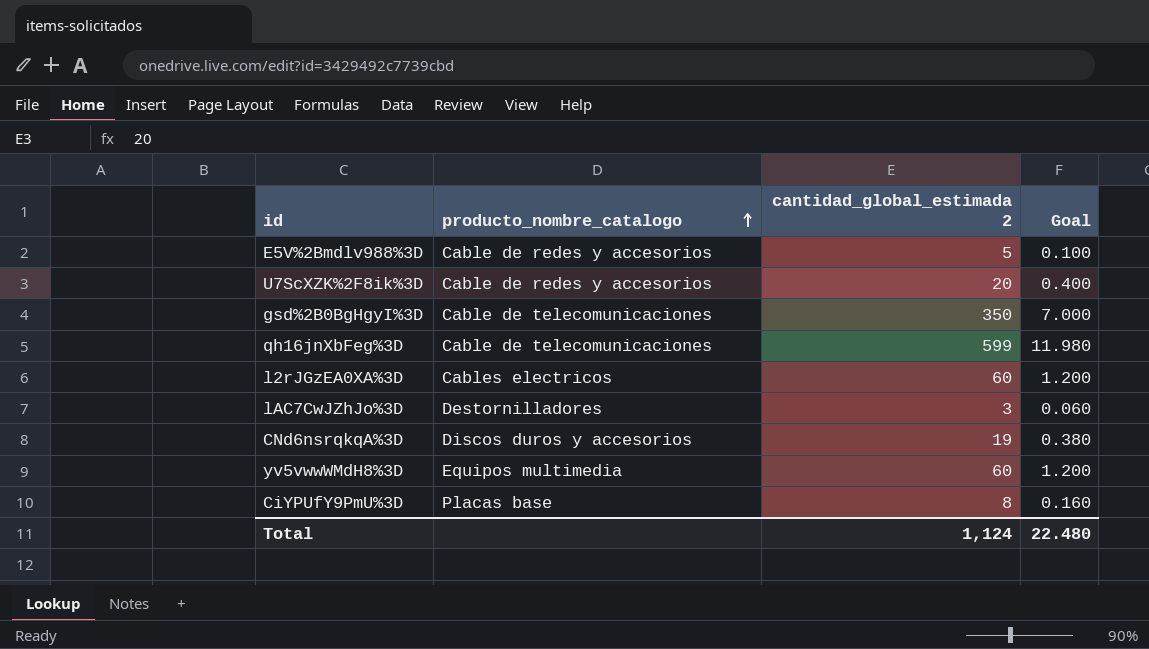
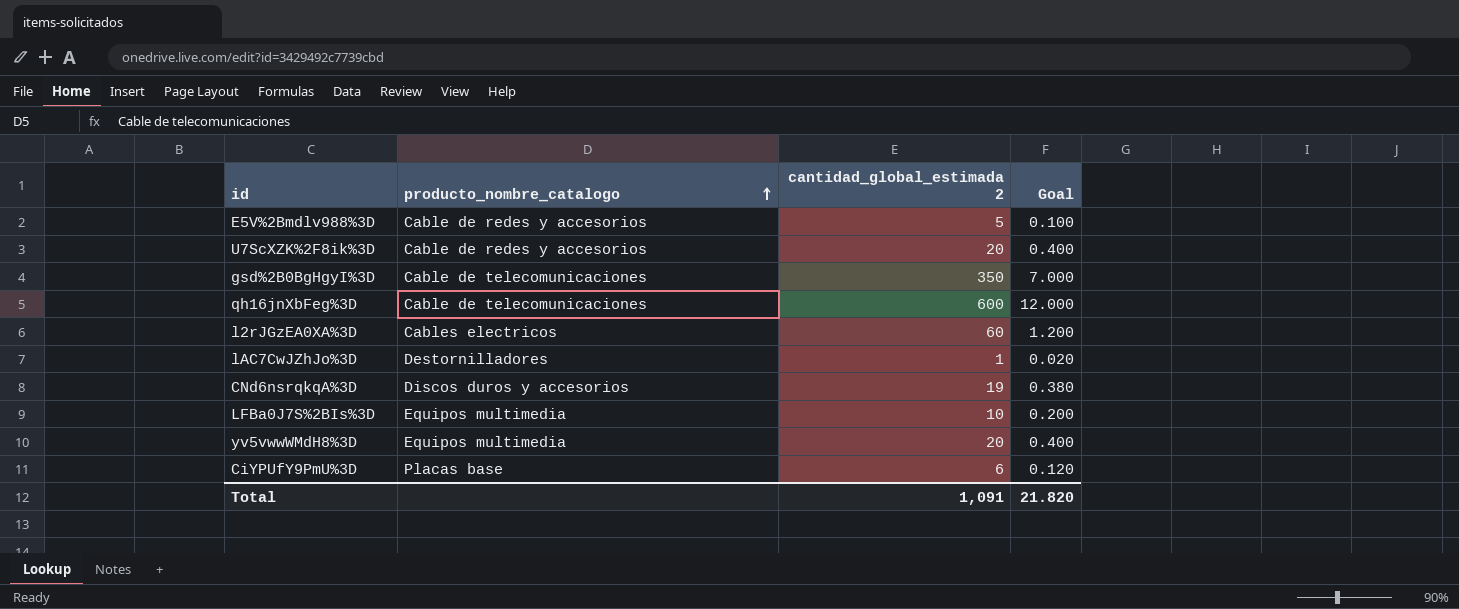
qh16jnXbFeg%3D | cantidad_global_estimada 2: 599 -> 600
qh16jnXbFeg%3D | Goal: 11.980 -> 12.000
lAC7CwJZhJo%3D | cantidad_global_estimada 2: 3 -> 1
lAC7CwJZhJo%3D | Goal: 0.060 -> 0.020
row LFBa0J7S%2BIs%3D: none -> Equipos multimedia | 10 | 0.200
yv5vwwWMdH8%3D | cantidad_global_estimada 2: 60 -> 20
yv5vwwWMdH8%3D | Goal: 1.200 -> 0.400
CiYPUfY9PmU%3D | cantidad_global_estimada 2: 8 -> 6
CiYPUfY9PmU%3D | Goal: 0.160 -> 0.120
Total | cantidad_global_estimada 2: 1,124 -> 1,091
Total | Goal: 22.480 -> 21.820

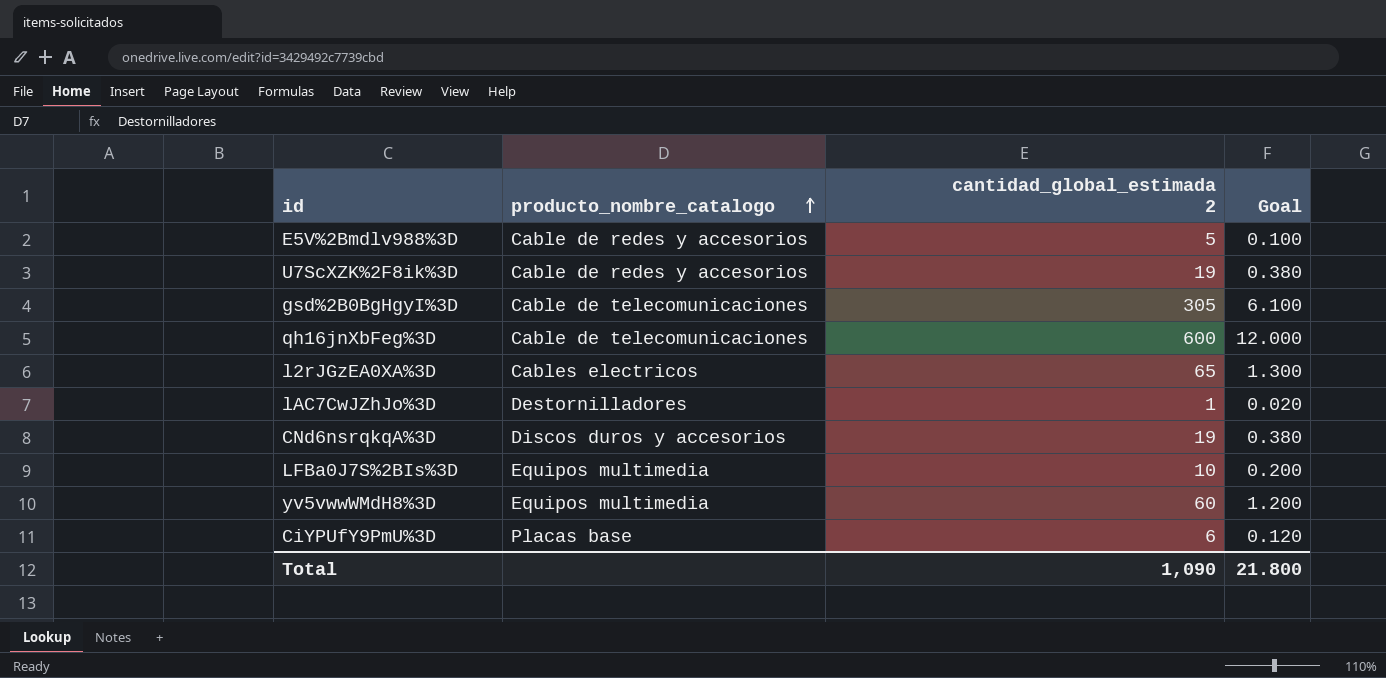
U7ScXZK%2F8ik%3D | cantidad_global_estimada 2: 20 -> 19
U7ScXZK%2F8ik%3D | Goal: 0.400 -> 0.380
gsd%2B0BgHgyI%3D | cantidad_global_estimada 2: 350 -> 305
gsd%2B0BgHgyI%3D | Goal: 7.000 -> 6.100
l2rJGzEA0XA%3D | cantidad_global_estimada 2: 60 -> 65
l2rJGzEA0XA%3D | Goal: 1.200 -> 1.300
yv5vwwWMdH8%3D | cantidad_global_estimada 2: 20 -> 60
yv5vwwWMdH8%3D | Goal: 0.400 -> 1.200
Total | cantidad_global_estimada 2: 1,091 -> 1,090
Total | Goal: 21.820 -> 21.800

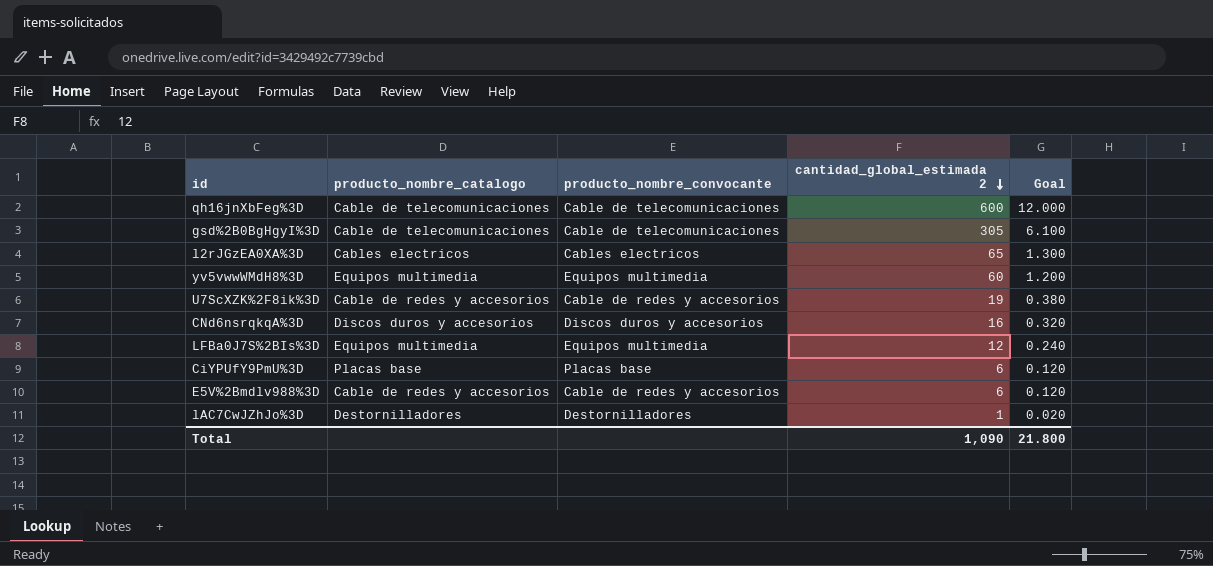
row order: producto_nombre_catalogo ascending -> cantidad_global_estimada 2 descending
column producto_nombre_convocante | position: none -> 3
CNd6nsrqkqA%3D | cantidad_global_estimada 2: 19 -> 16
CNd6nsrqkqA%3D | Goal: 0.380 -> 0.320
LFBa0J7S%2BIs%3D | cantidad_global_estimada 2: 10 -> 12
LFBa0J7S%2BIs%3D | Goal: 0.200 -> 0.240
E5V%2Bmdlv988%3D | cantidad_global_estimada 2: 5 -> 6
E5V%2Bmdlv988%3D | Goal: 0.100 -> 0.120

